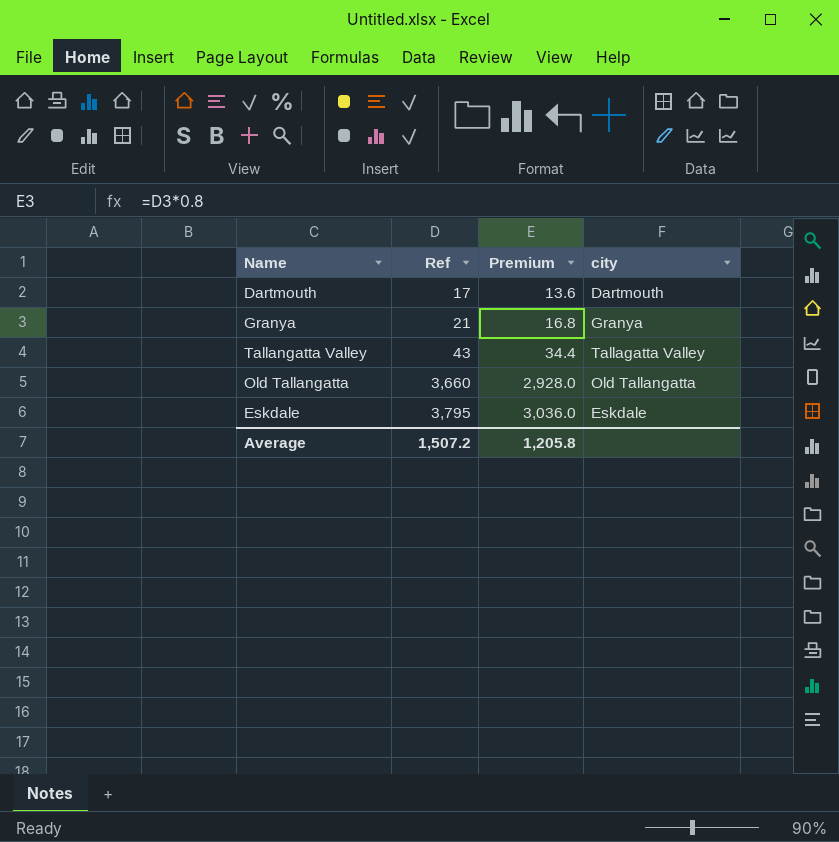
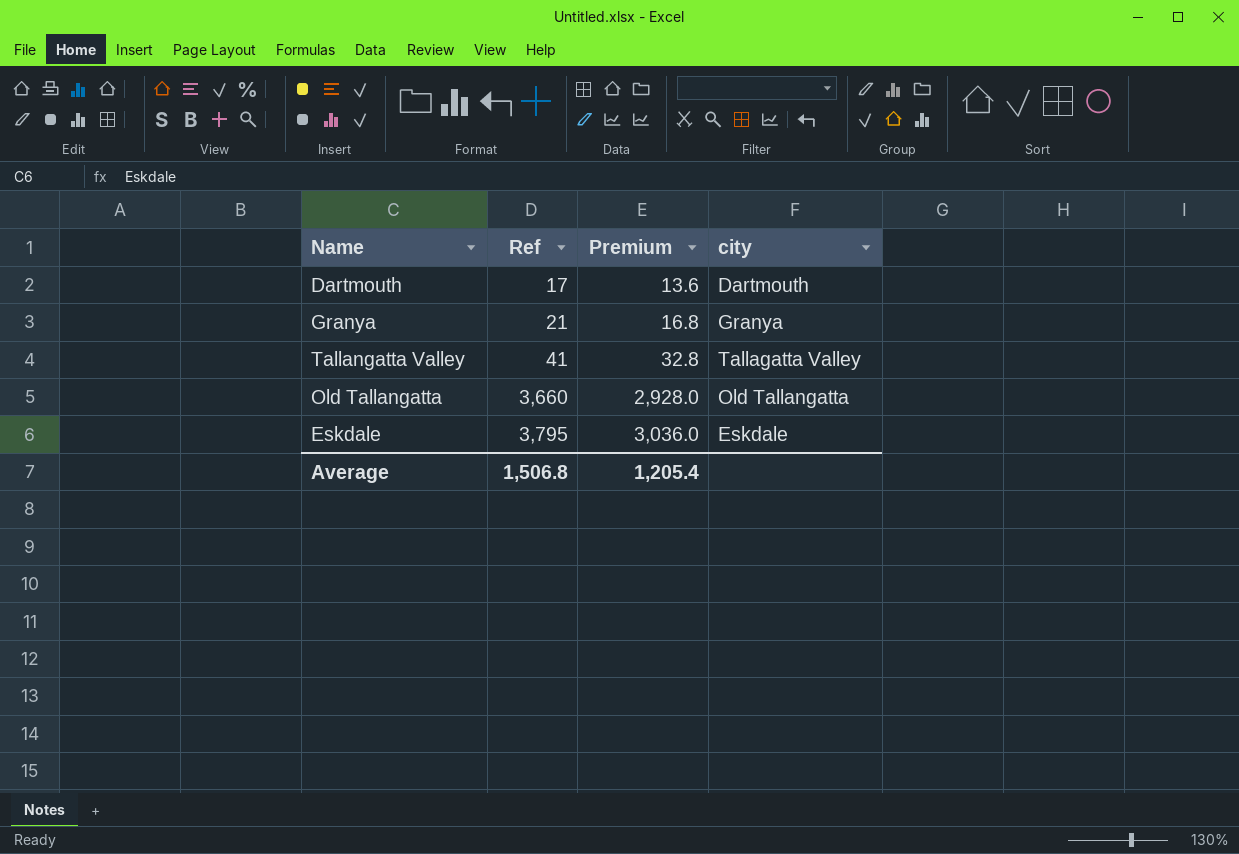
Tallangatta Valley | Ref: 43 -> 41
Tallangatta Valley | Premium: 34.4 -> 32.8
Average | Ref: 1,507.2 -> 1,506.8
Average | Premium: 1,205.8 -> 1,205.4

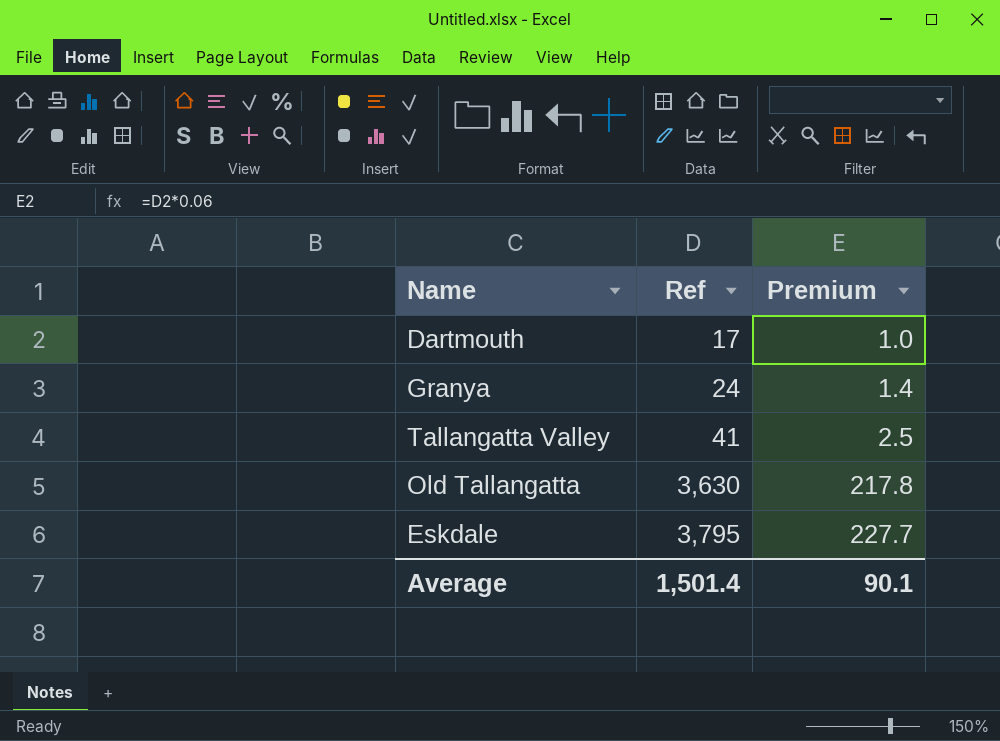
column city | position: 4 -> none
column Premium | formula: [Ref] * 0.8 -> [Ref] * 0.06
Granya | Ref: 21 -> 24
Old Tallangatta | Ref: 3,660 -> 3,630
Average | Ref: 1,506.8 -> 1,501.4
Average | Premium: 1,205.4 -> 90.1

